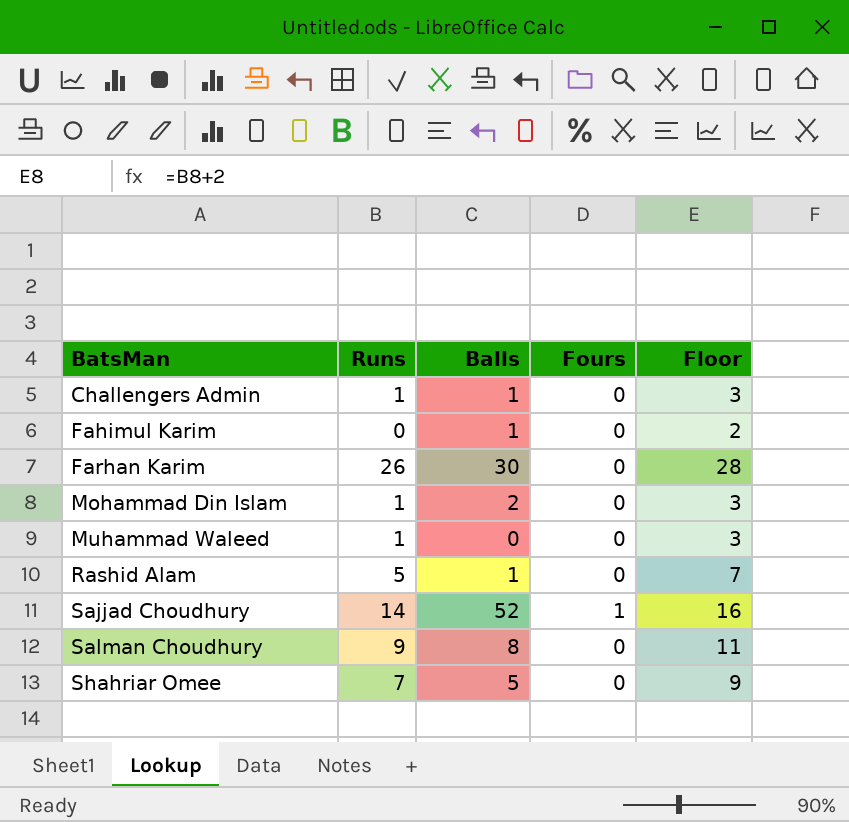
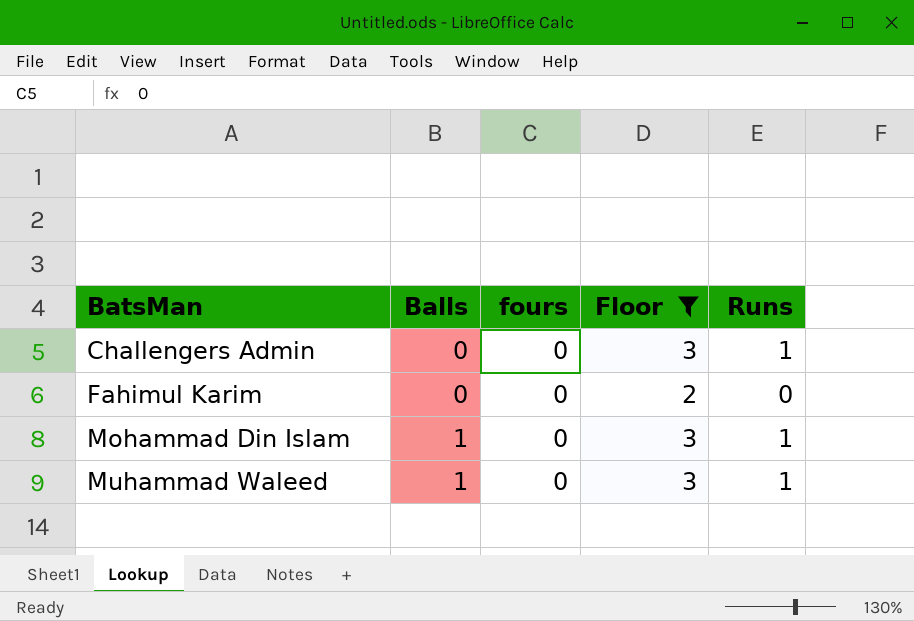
filter: none -> Floor <= 3
column name: Fours -> fours
column Runs | position: 2 -> 5
Challengers Admin | Balls: 1 -> 0
Fahimul Karim | Balls: 1 -> 0
Mohammad Din Islam | Balls: 2 -> 1
Muhammad Waleed | Balls: 0 -> 1

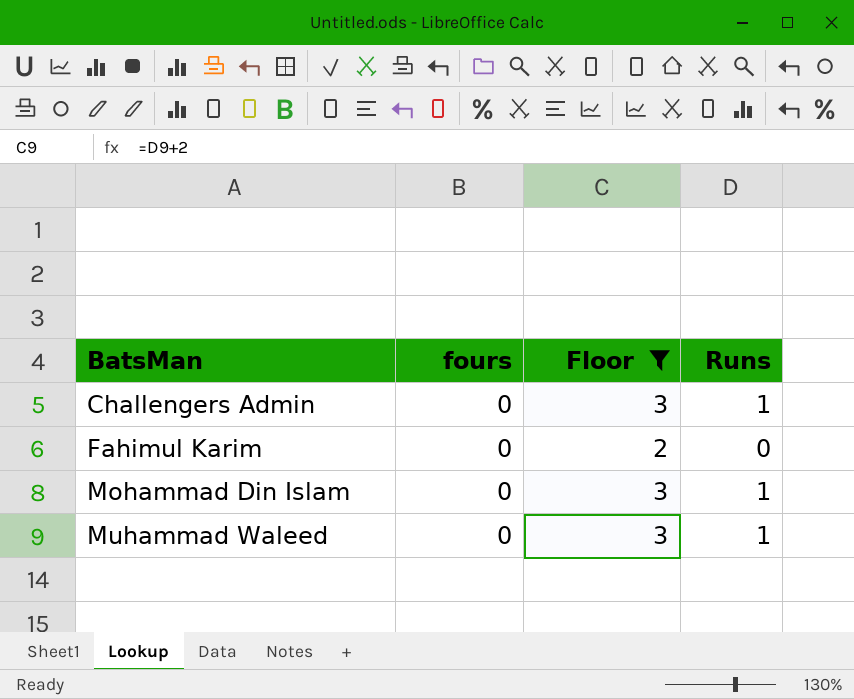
column Balls | position: 2 -> none

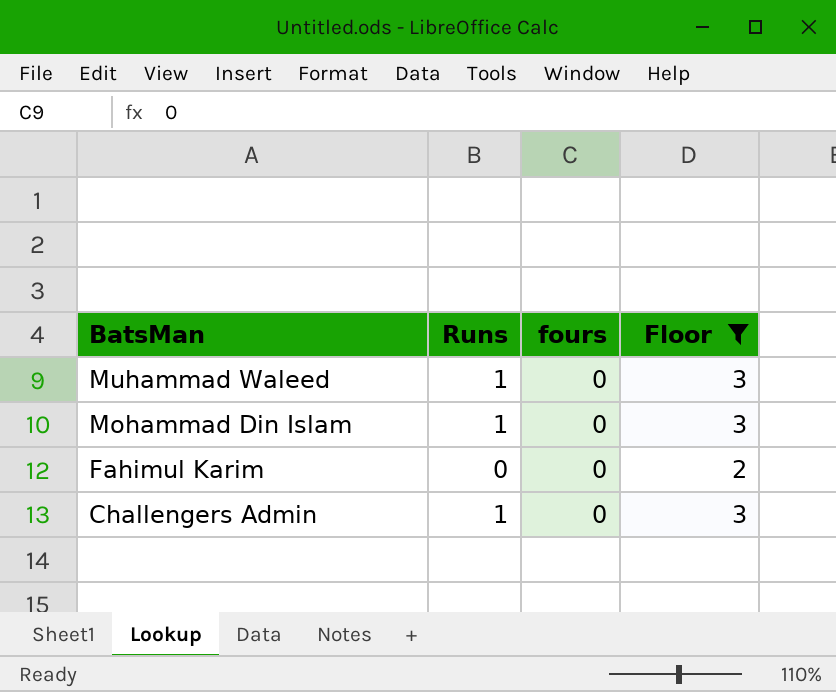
row order: BatsMan ascending -> BatsMan descending
column Runs | position: 4 -> 2

